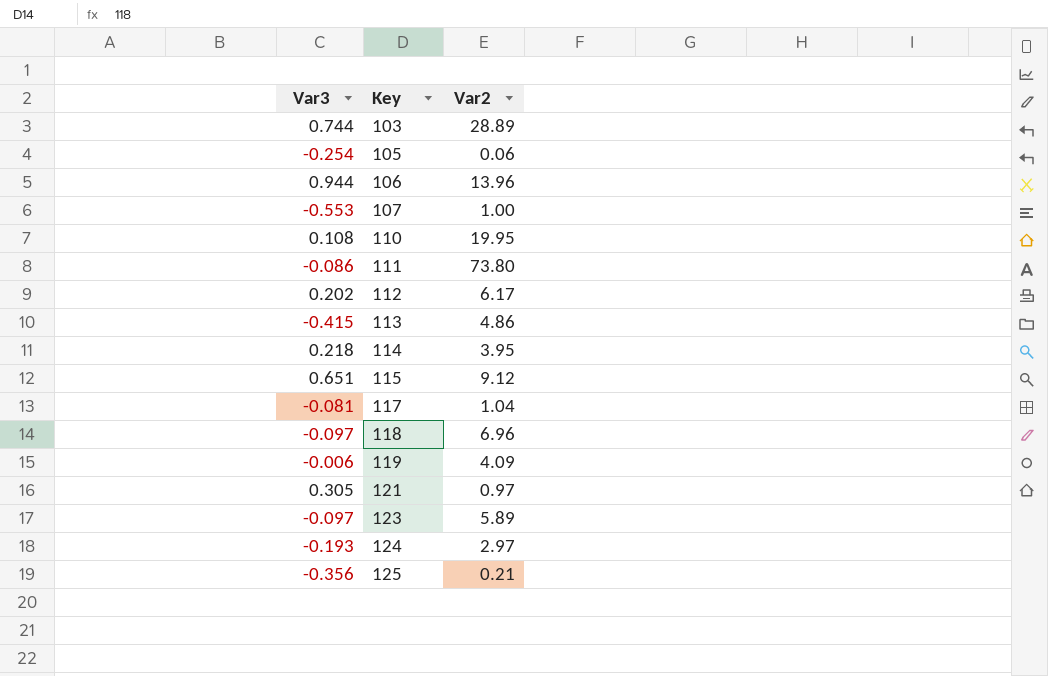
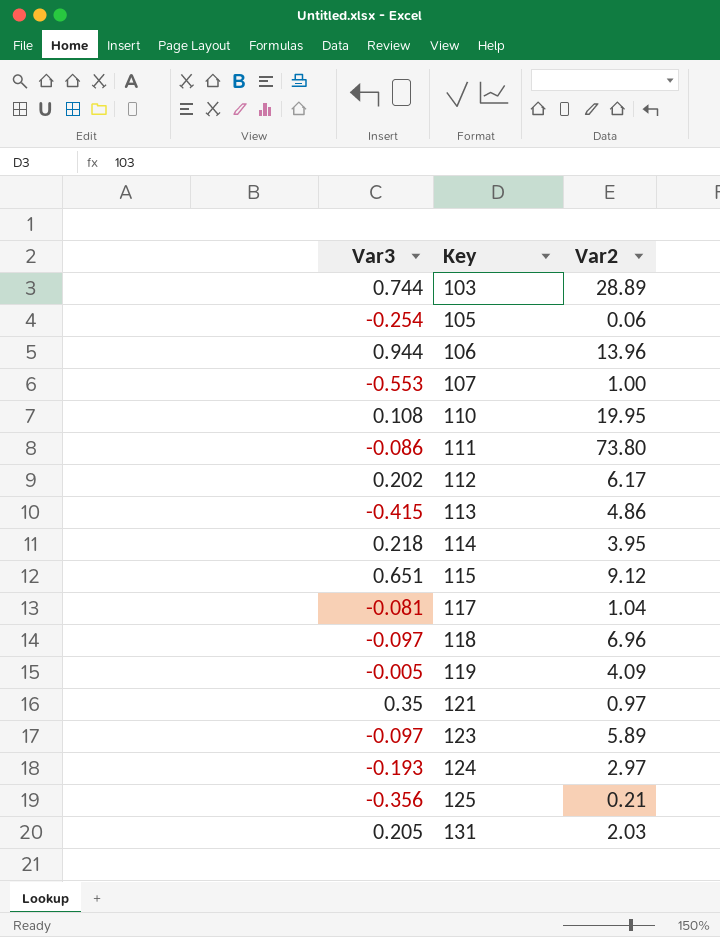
119 | Var3: -0.006 -> -0.005
121 | Var3: 0.305 -> 0.35
row 131: none -> 0.205 | 2.03

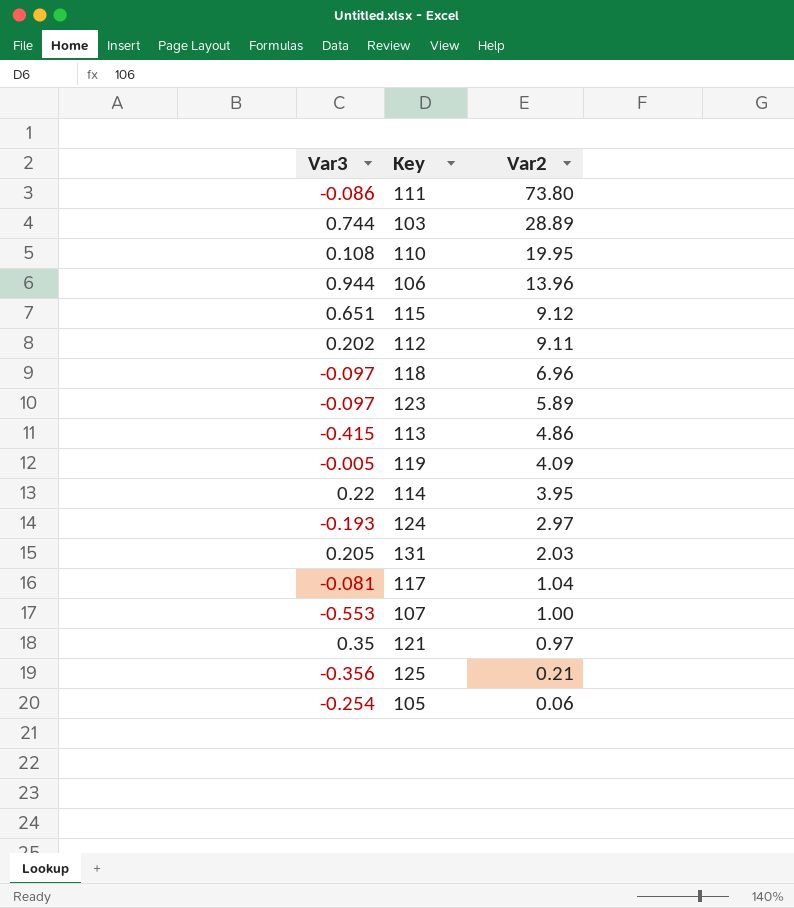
row order: Key ascending -> Var2 descending
112 | Var2: 6.17 -> 9.11
114 | Var3: 0.218 -> 0.22

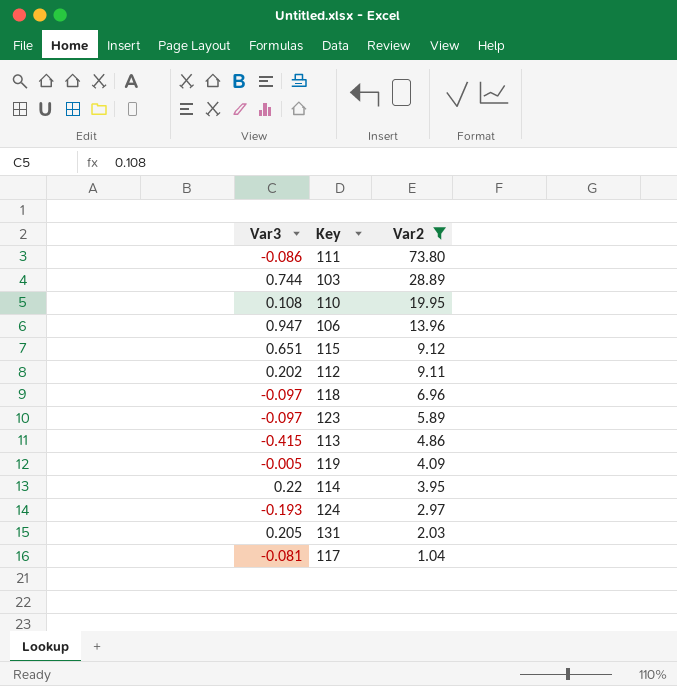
filter: none -> Var2 >= 1.04
106 | Var3: 0.944 -> 0.947

